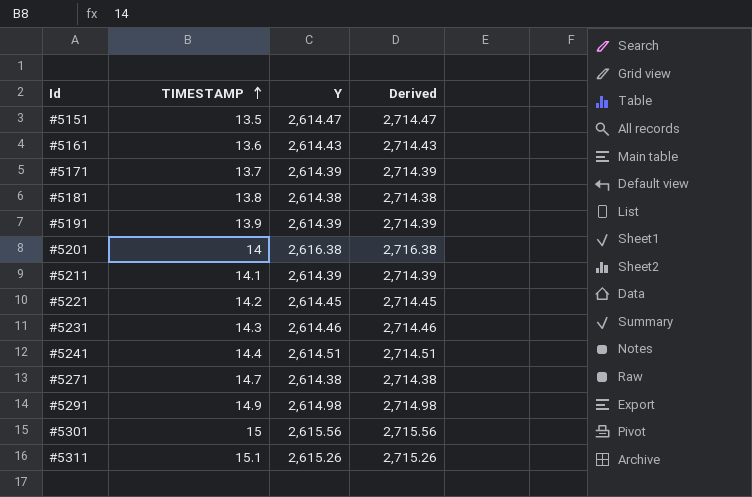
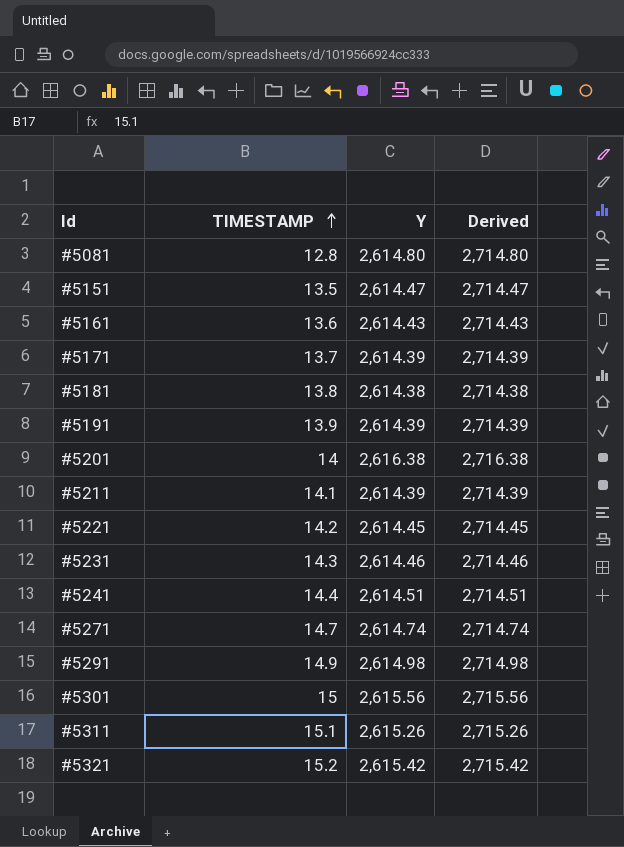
row #5081: none -> 12.8 | 2,614.80 | 2,714.80
#5271 | Y: 2,614.38 -> 2,614.74
#5271 | Derived: 2,714.38 -> 2,714.74
row #5321: none -> 15.2 | 2,615.42 | 2,715.42

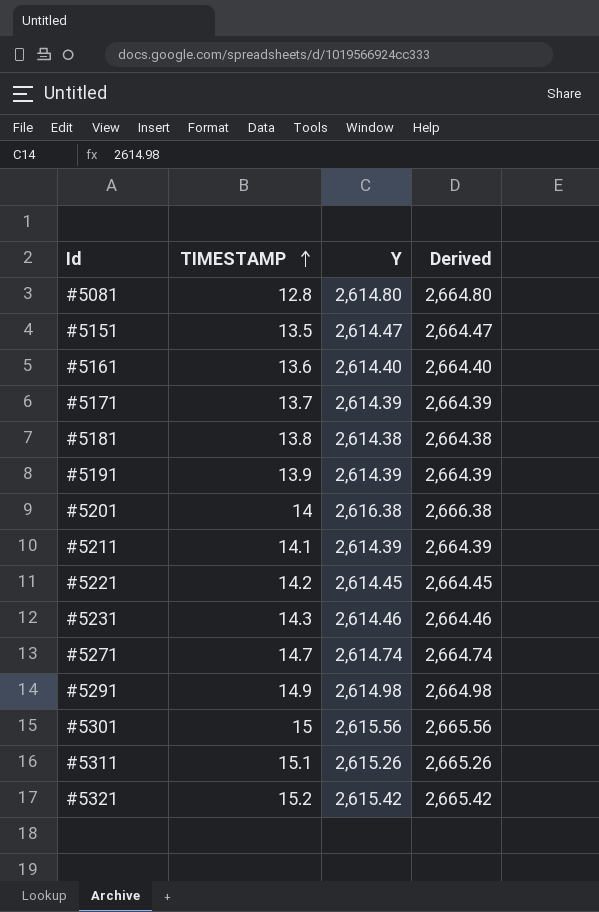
column Derived | formula: [Y] + 100 -> [Y] + 50
row #5241: 14.4 | 2,614.51 | 2,714.51 -> none
#5161 | Y: 2,614.43 -> 2,614.40

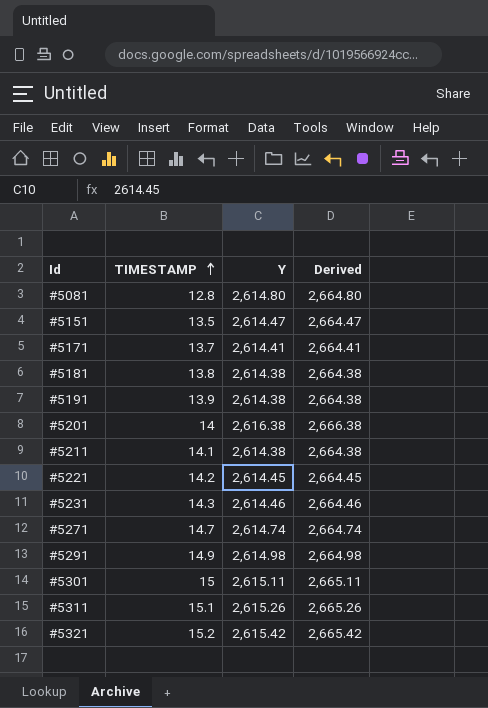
row #5161: 13.6 | 2,614.40 | 2,664.40 -> none
#5171 | Y: 2,614.39 -> 2,614.41
#5171 | Derived: 2,664.39 -> 2,664.41
#5191 | Y: 2,614.39 -> 2,614.38
#5191 | Derived: 2,664.39 -> 2,664.38
#5211 | Y: 2,614.39 -> 2,614.38
#5211 | Derived: 2,664.39 -> 2,664.38
#5301 | Y: 2,615.56 -> 2,615.11
#5301 | Derived: 2,665.56 -> 2,665.11

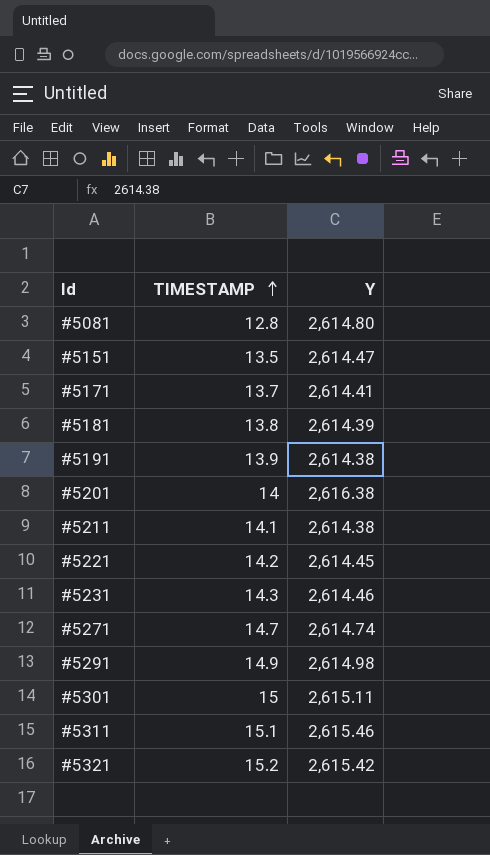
column Derived | formula: [Y] + 50 -> none
#5181 | Y: 2,614.38 -> 2,614.39
#5311 | Y: 2,615.26 -> 2,615.46

